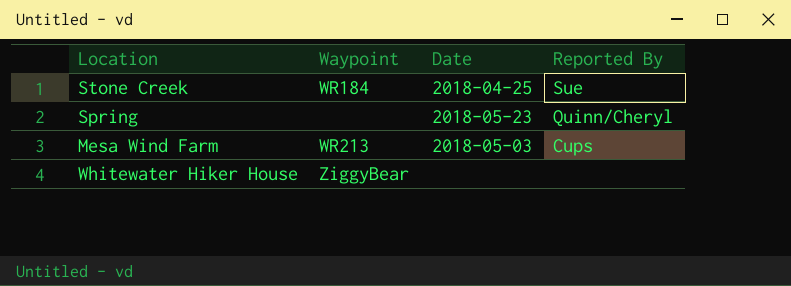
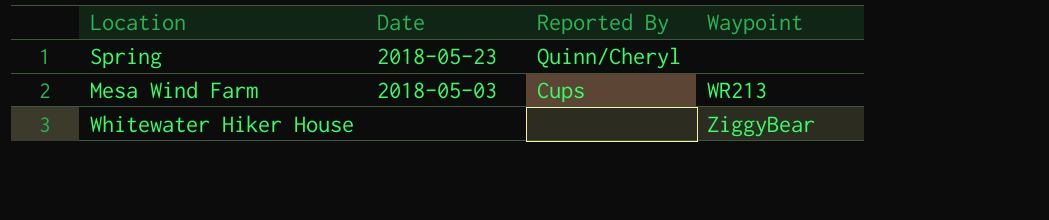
column Waypoint | position: 2 -> 4
row Stone Creek: WR184 | 2018-04-25 | Sue -> none

